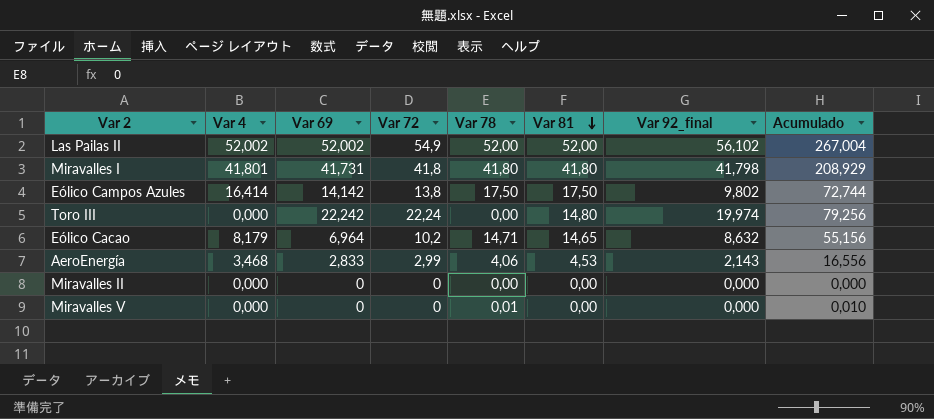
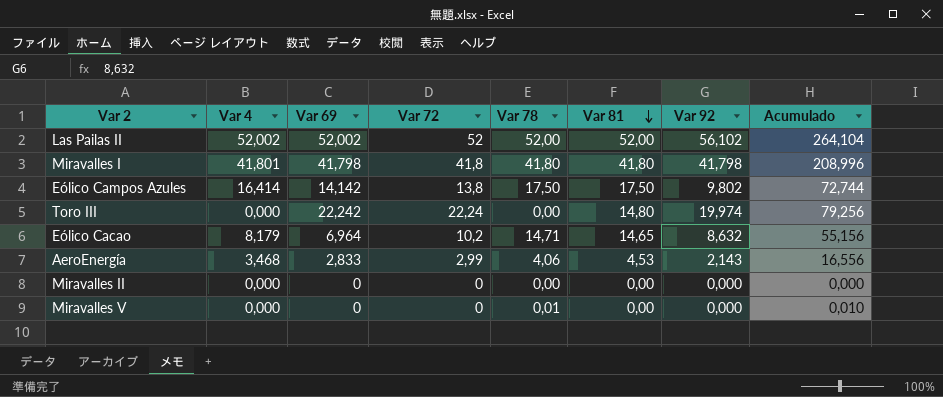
column name: Var 92_final -> Var 92
Las Pailas II | Var 72: 54,9 -> 52
Las Pailas II | Acumulado: 267,004 -> 264,104
Miravalles I | Var 69: 41,731 -> 41,798
Miravalles I | Acumulado: 208,929 -> 208,996

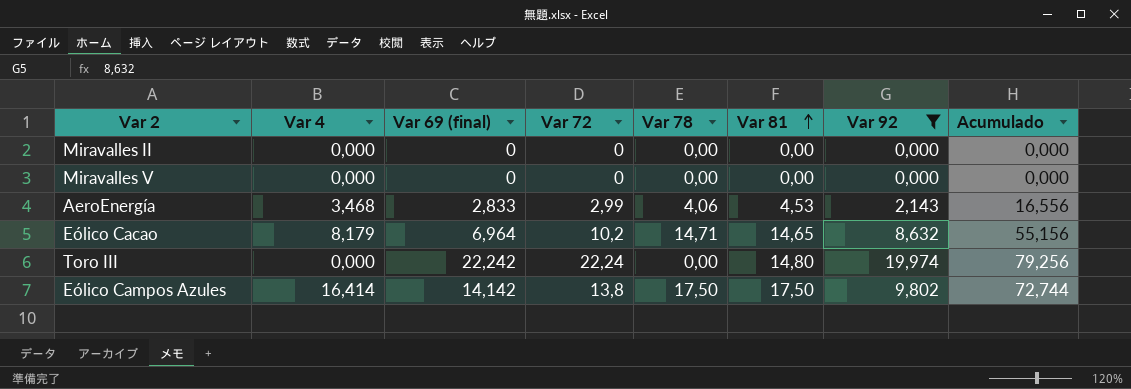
filter: none -> Var 92 <= 19,974
row order: Var 81 descending -> Var 81 ascending
column name: Var 69 -> Var 69 (final)
Miravalles V | Var 78: 0,01 -> 0,00
Miravalles V | Acumulado: 0,010 -> 0,000

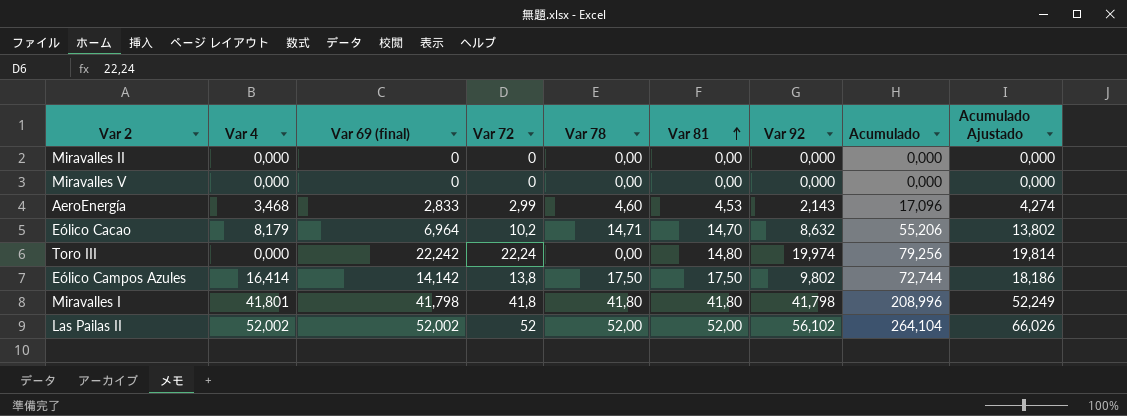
filter: Var 92 <= 19,974 -> none
column Acumulado Ajustado | formula: none -> [Acumulado] * 0,25
AeroEnergía | Var 78: 4,06 -> 4,60
AeroEnergía | Acumulado: 16,556 -> 17,096
Eólico Cacao | Var 81: 14,65 -> 14,70
Eólico Cacao | Acumulado: 55,156 -> 55,206

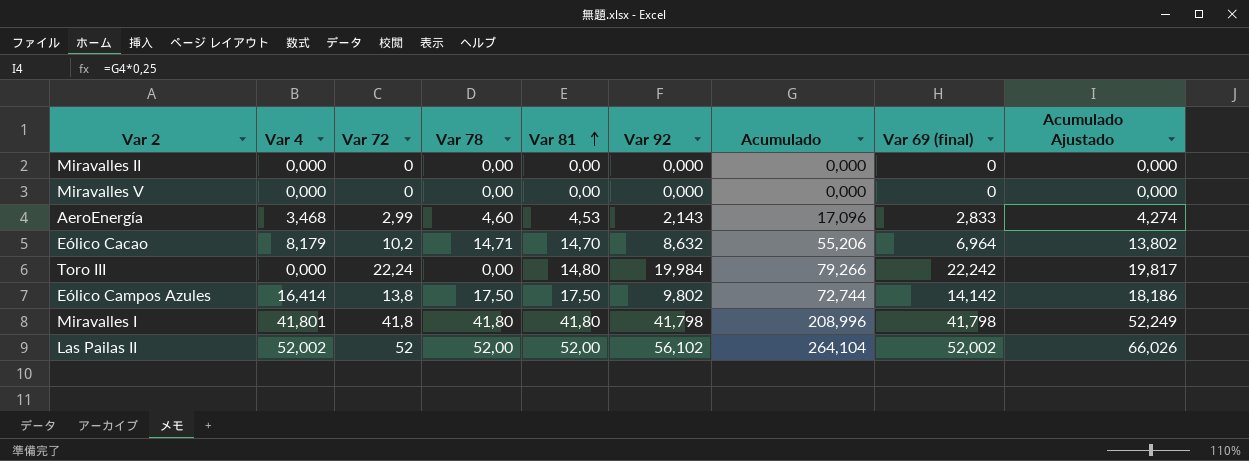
column Var 69 (final) | position: 3 -> 8
Toro III | Var 92: 19,974 -> 19,984
Toro III | Acumulado: 79,256 -> 79,266
Toro III | Acumulado Ajustado: 19,814 -> 19,817

